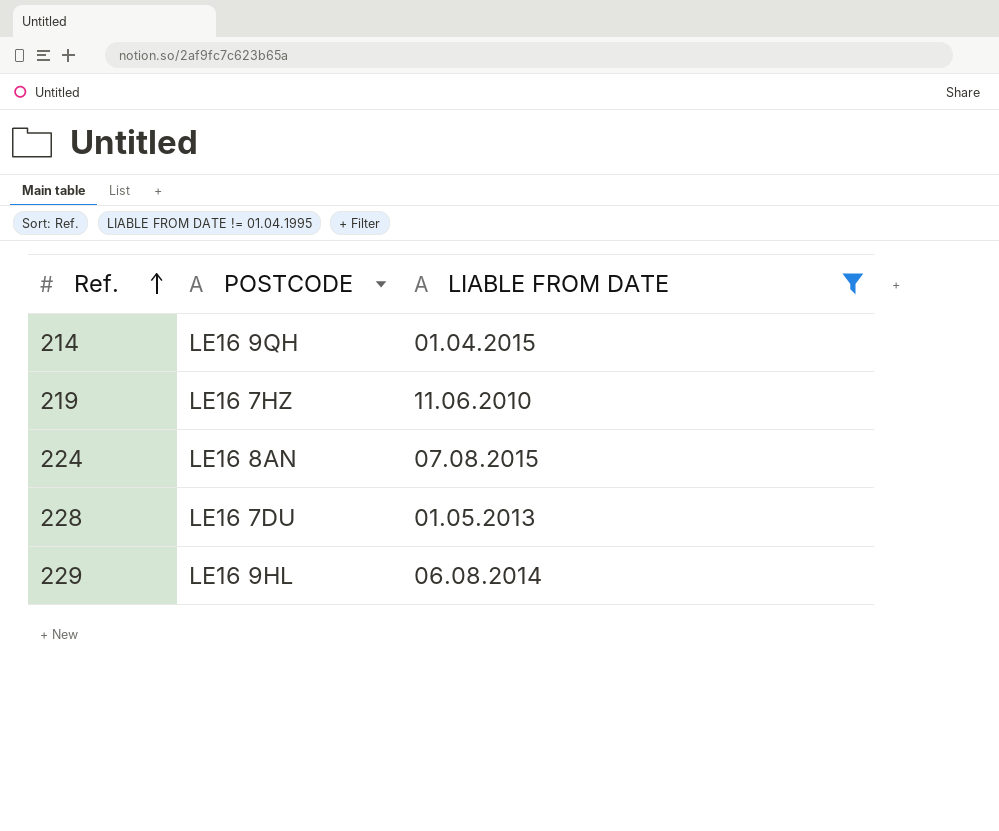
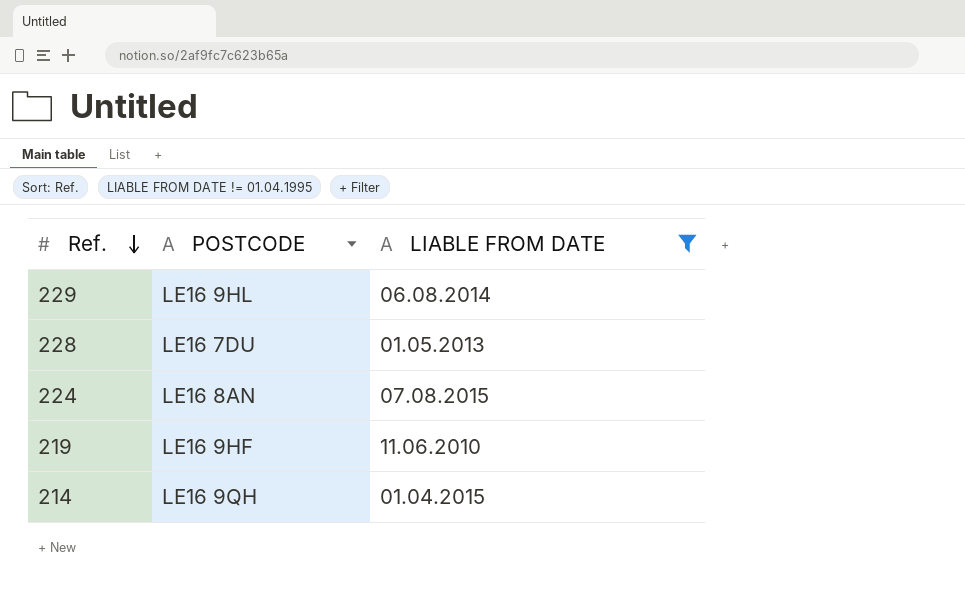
row order: Ref. ascending -> Ref. descending
219 | POSTCODE: LE16 7HZ -> LE16 9HF

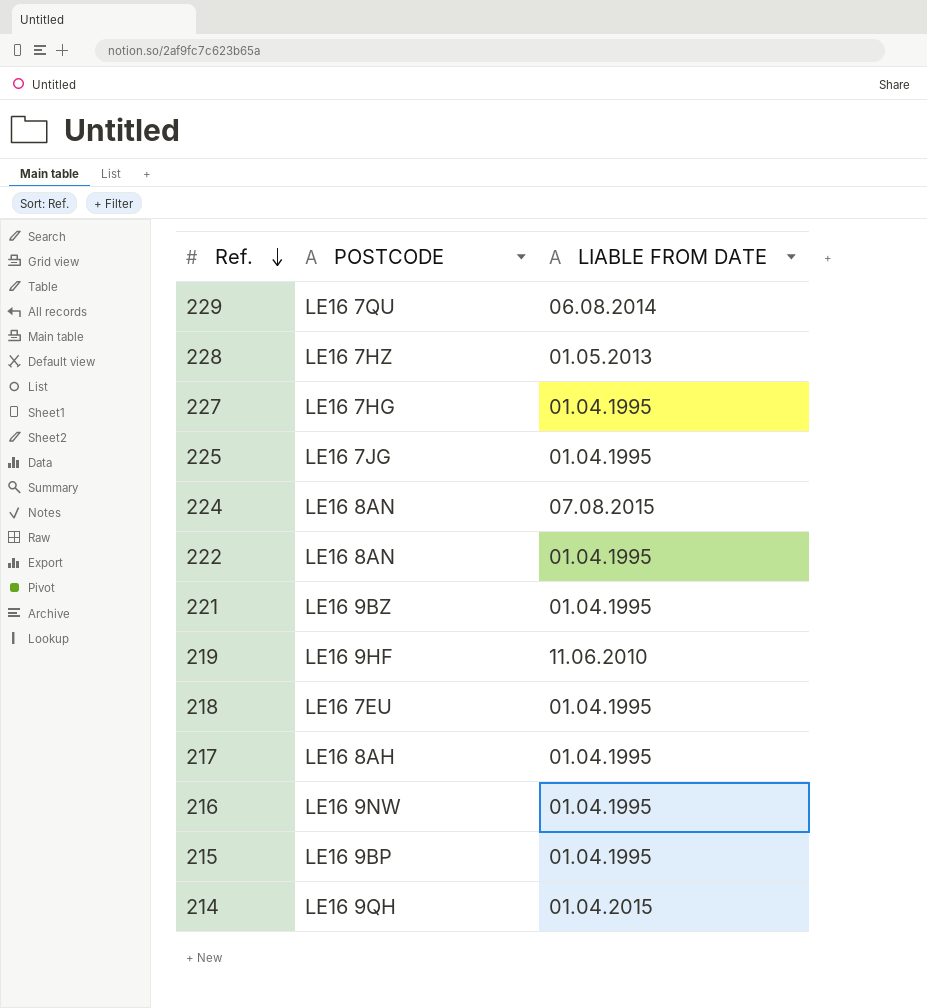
filter: LIABLE FROM DATE != 01.04.1995 -> none
229 | POSTCODE: LE16 9HL -> LE16 7QU
228 | POSTCODE: LE16 7DU -> LE16 7HZ

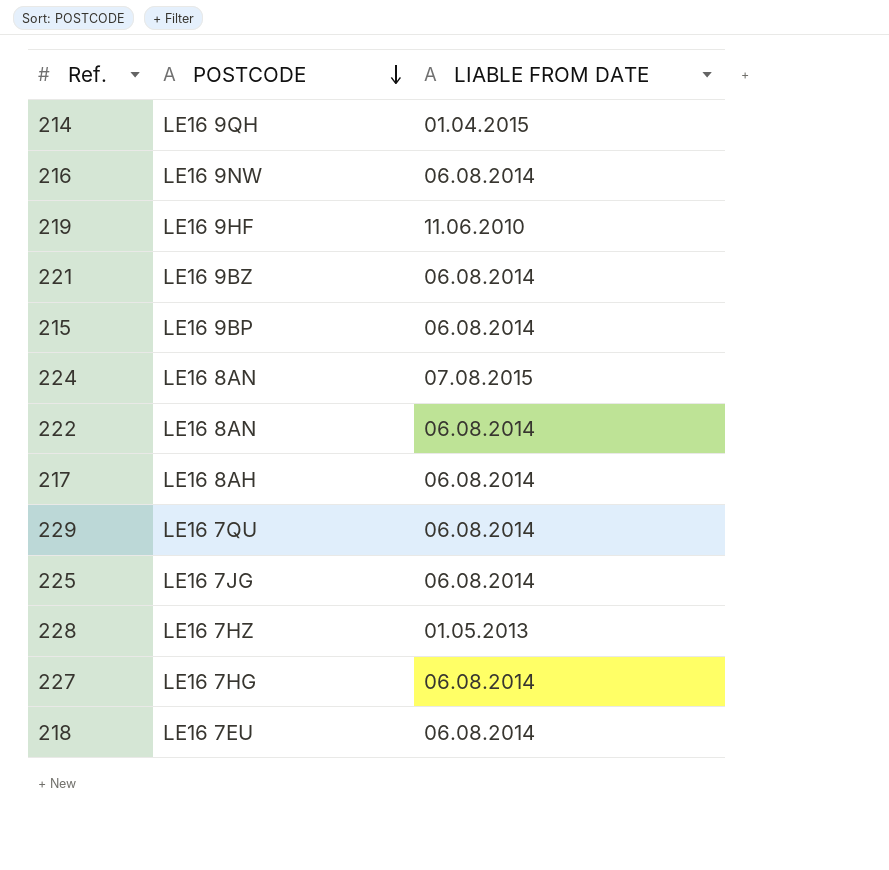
row order: Ref. descending -> POSTCODE descending
216 | LIABLE FROM DATE: 01.04.1995 -> 06.08.2014
221 | LIABLE FROM DATE: 01.04.1995 -> 06.08.2014
215 | LIABLE FROM DATE: 01.04.1995 -> 06.08.2014
222 | LIABLE FROM DATE: 01.04.1995 -> 06.08.2014
217 | LIABLE FROM DATE: 01.04.1995 -> 06.08.2014
225 | LIABLE FROM DATE: 01.04.1995 -> 06.08.2014
227 | LIABLE FROM DATE: 01.04.1995 -> 06.08.2014
218 | LIABLE FROM DATE: 01.04.1995 -> 06.08.2014

